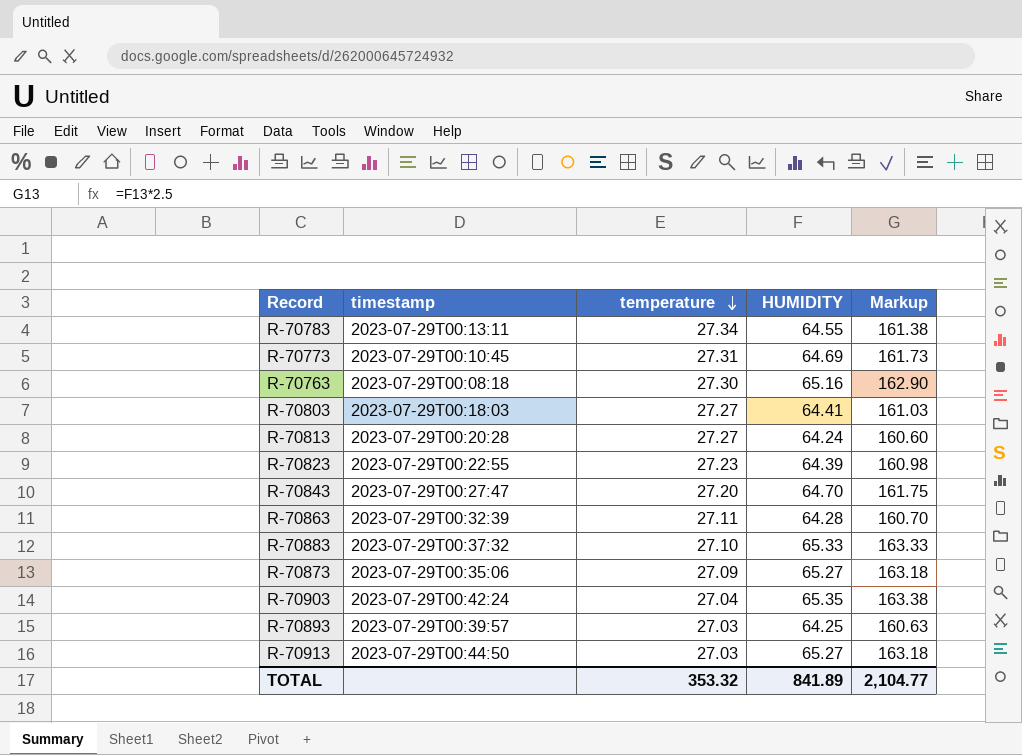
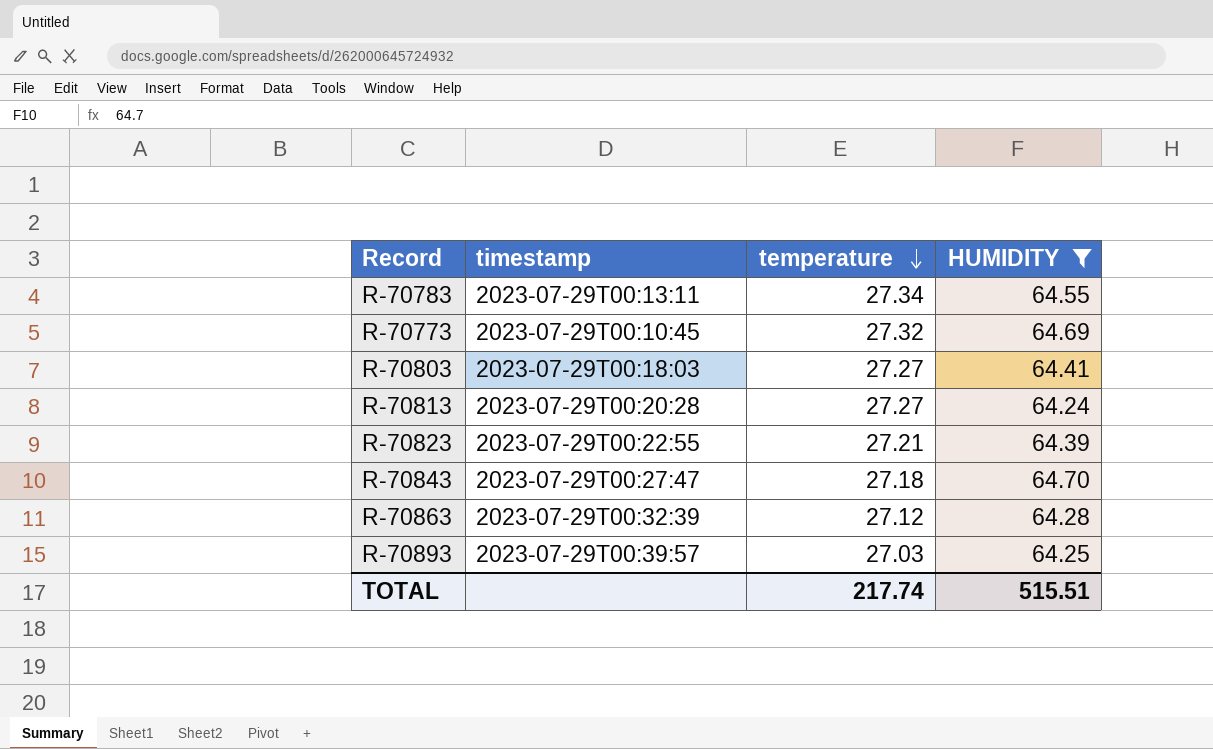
filter: none -> HUMIDITY <= 64.70
column Markup | formula: [HUMIDITY] * 2.5 -> none
R-70773 | temperature: 27.31 -> 27.32
R-70823 | temperature: 27.23 -> 27.21
R-70843 | temperature: 27.20 -> 27.18
R-70863 | temperature: 27.11 -> 27.12
TOTAL | temperature: 353.32 -> 217.74
TOTAL | HUMIDITY: 841.89 -> 515.51

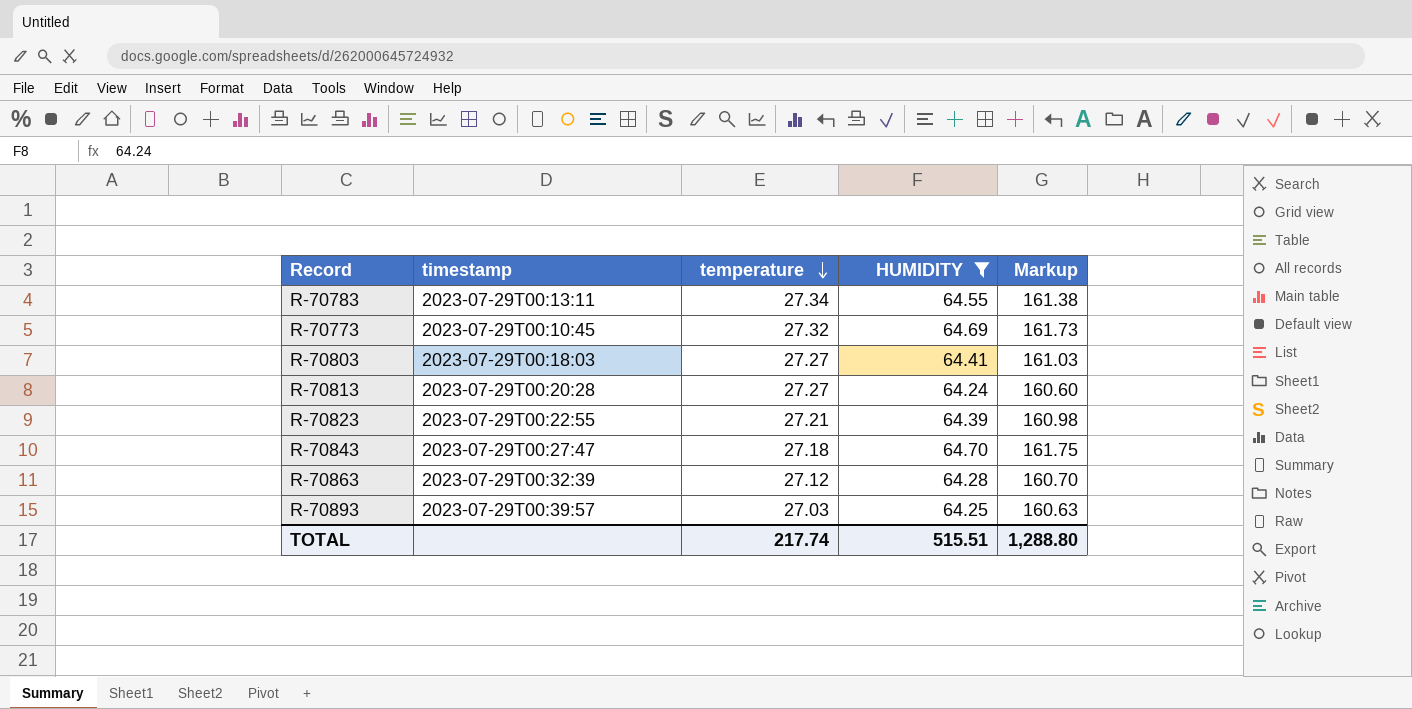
column Markup | formula: none -> [HUMIDITY] * 2.5

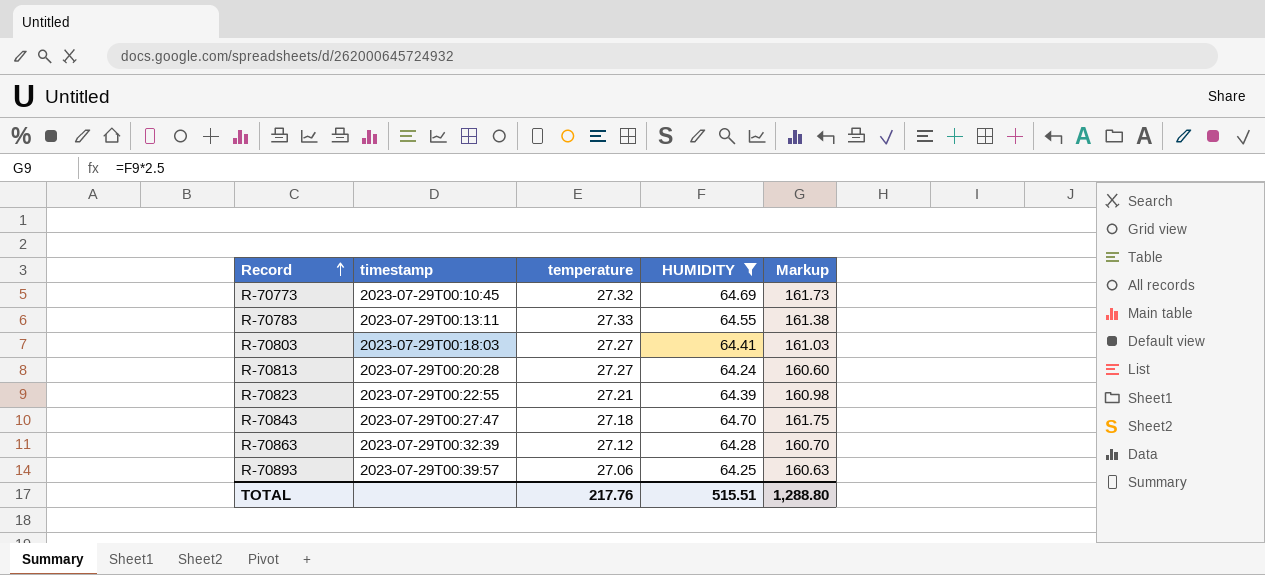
row order: temperature descending -> Record ascending
R-70783 | temperature: 27.34 -> 27.33
R-70893 | temperature: 27.03 -> 27.06
TOTAL | temperature: 217.74 -> 217.76

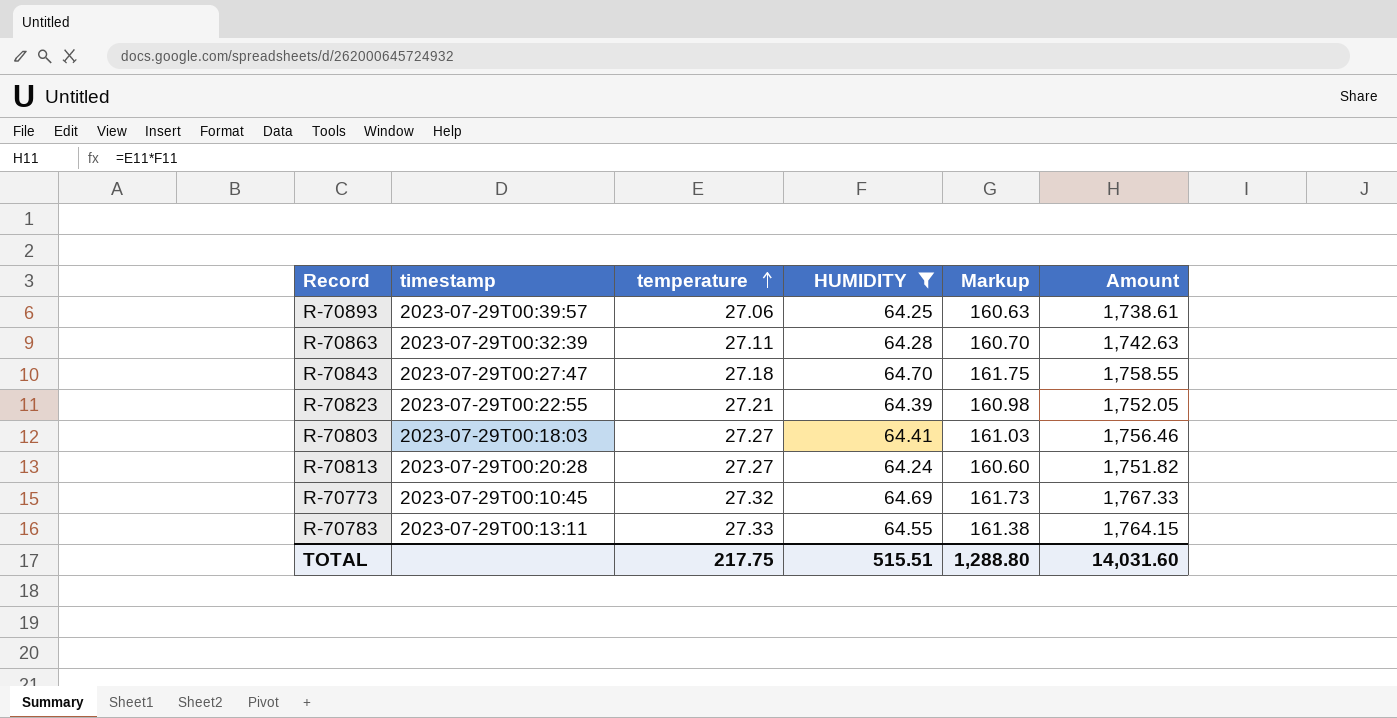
row order: Record ascending -> temperature ascending
column Amount | formula: none -> [temperature] * [HUMIDITY]
R-70863 | temperature: 27.12 -> 27.11
TOTAL | temperature: 217.76 -> 217.75

